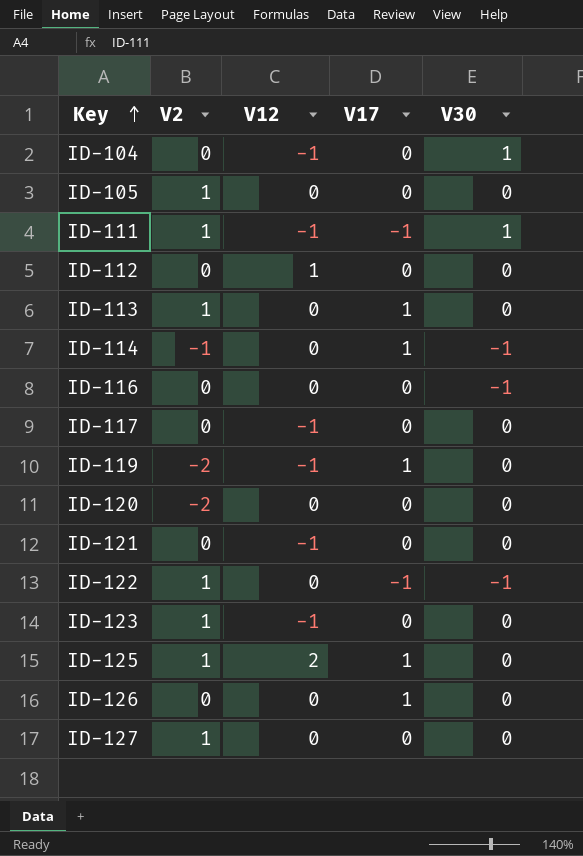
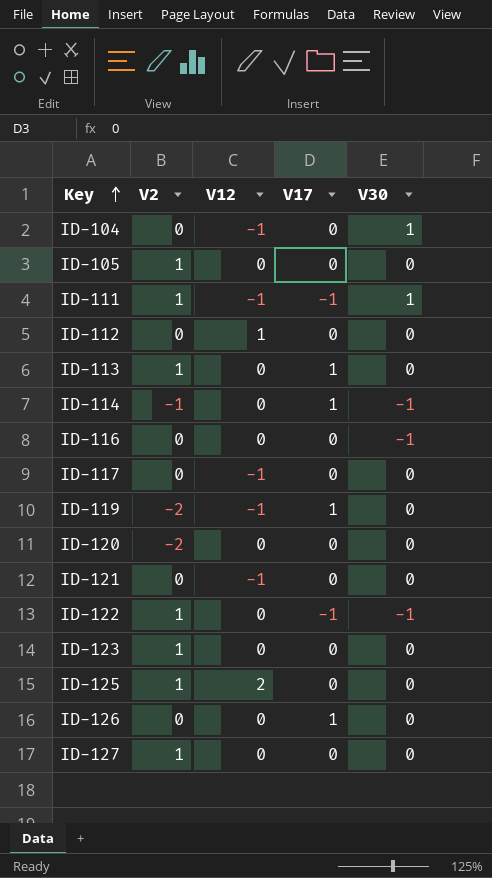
ID-123 | V12: -1 -> 0
ID-125 | V17: 1 -> 0

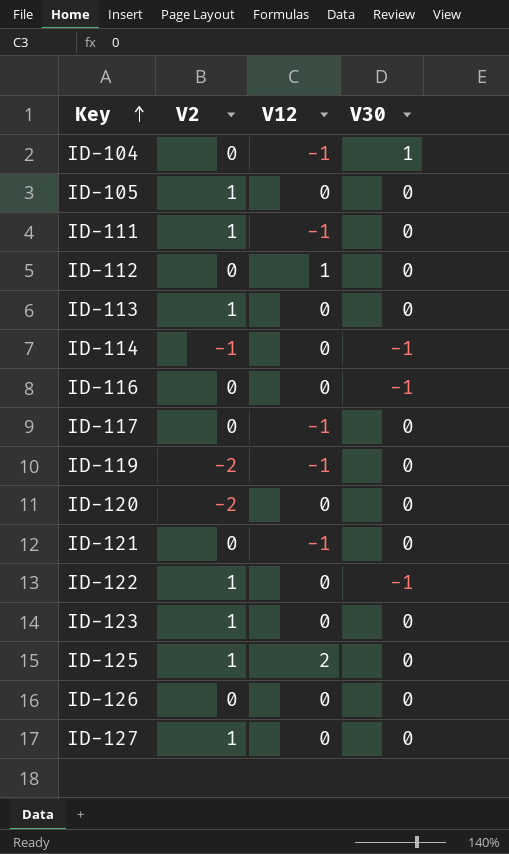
column V17 | position: 4 -> none
ID-111 | V30: 1 -> 0

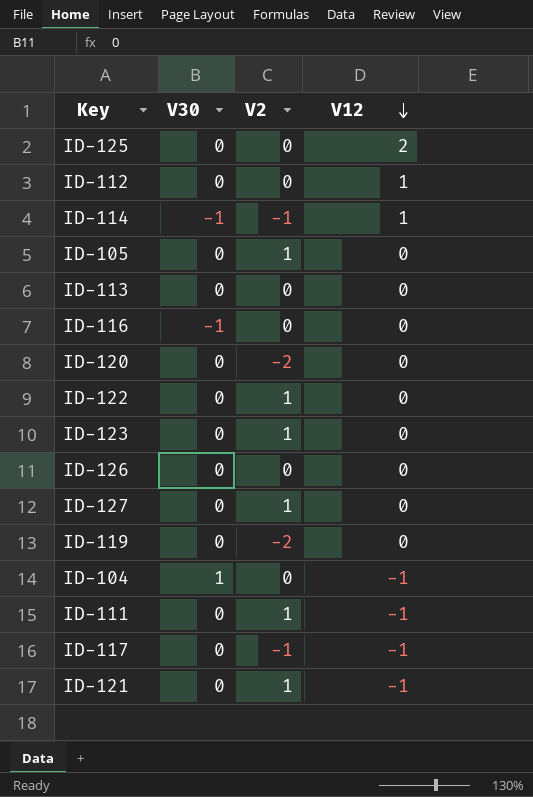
row order: Key ascending -> V12 descending
column V30 | position: 4 -> 2
ID-125 | V2: 1 -> 0
ID-114 | V12: 0 -> 1
ID-113 | V2: 1 -> 0
ID-122 | V30: -1 -> 0
ID-119 | V12: -1 -> 0
ID-117 | V2: 0 -> -1
ID-121 | V2: 0 -> 1

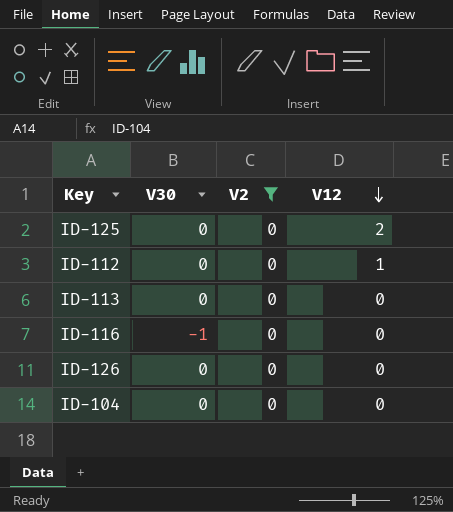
filter: none -> V2 = 0
ID-104 | V30: 1 -> 0
ID-104 | V12: -1 -> 0

